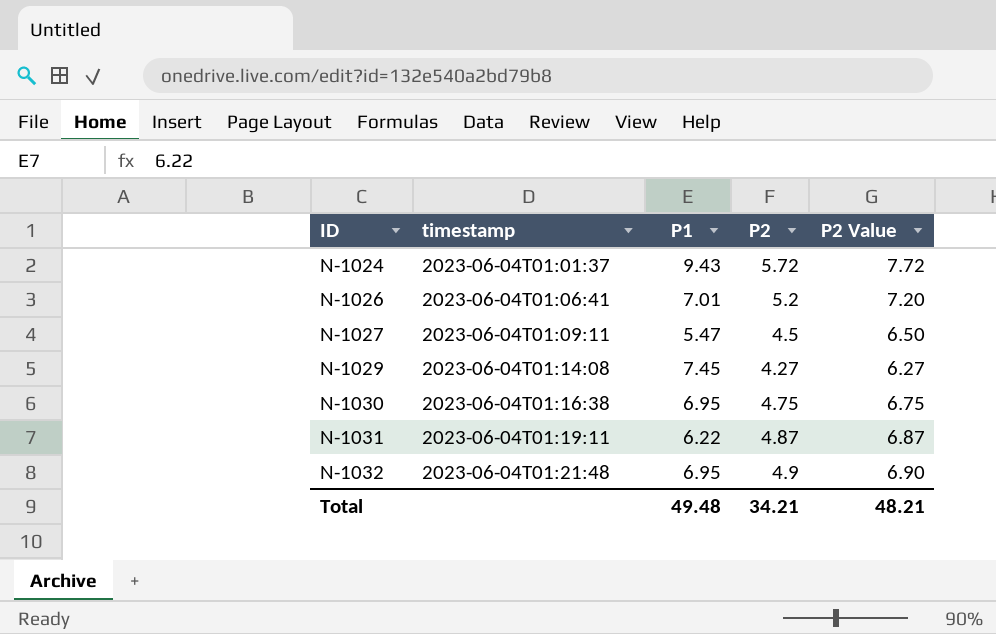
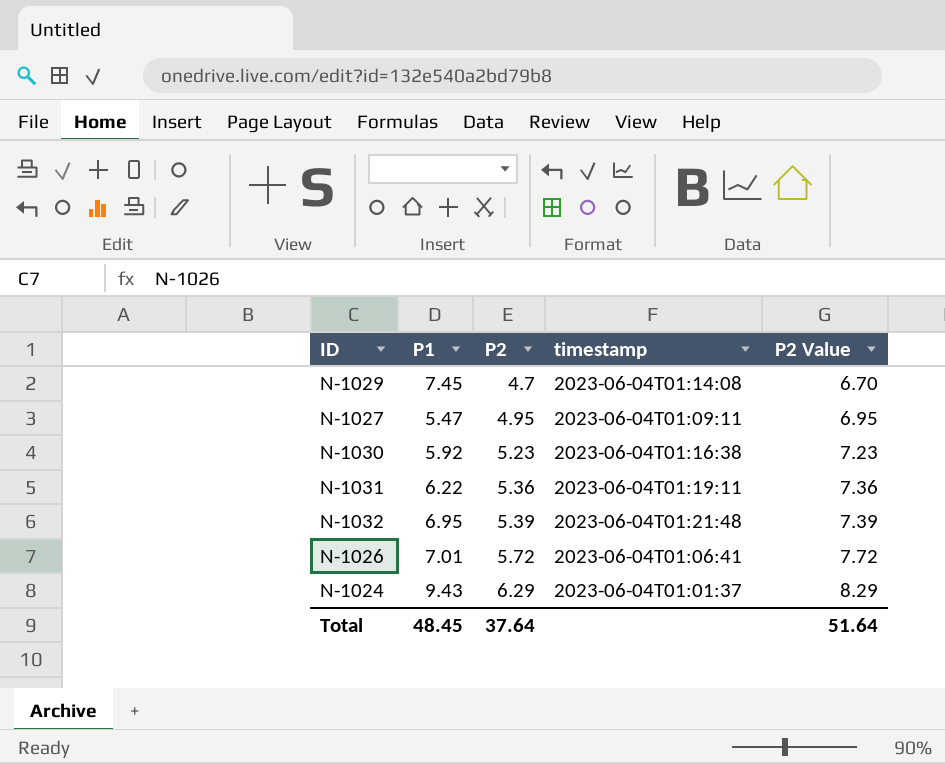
row order: ID ascending -> P2 ascending
column timestamp | position: 2 -> 4
N-1029 | P2: 4.27 -> 4.7
N-1029 | P2 Value: 6.27 -> 6.70
N-1027 | P2: 4.5 -> 4.95
N-1027 | P2 Value: 6.50 -> 6.95
N-1030 | P1: 6.95 -> 5.92
N-1030 | P2: 4.75 -> 5.23
N-1030 | P2 Value: 6.75 -> 7.23
N-1031 | P2: 4.87 -> 5.36
N-1031 | P2 Value: 6.87 -> 7.36
N-1032 | P2: 4.9 -> 5.39
N-1032 | P2 Value: 6.90 -> 7.39
N-1026 | P2: 5.2 -> 5.72
N-1026 | P2 Value: 7.20 -> 7.72
N-1024 | P2: 5.72 -> 6.29
N-1024 | P2 Value: 7.72 -> 8.29
Total | P1: 49.48 -> 48.45
Total | P2: 34.21 -> 37.64
Total | P2 Value: 48.21 -> 51.64

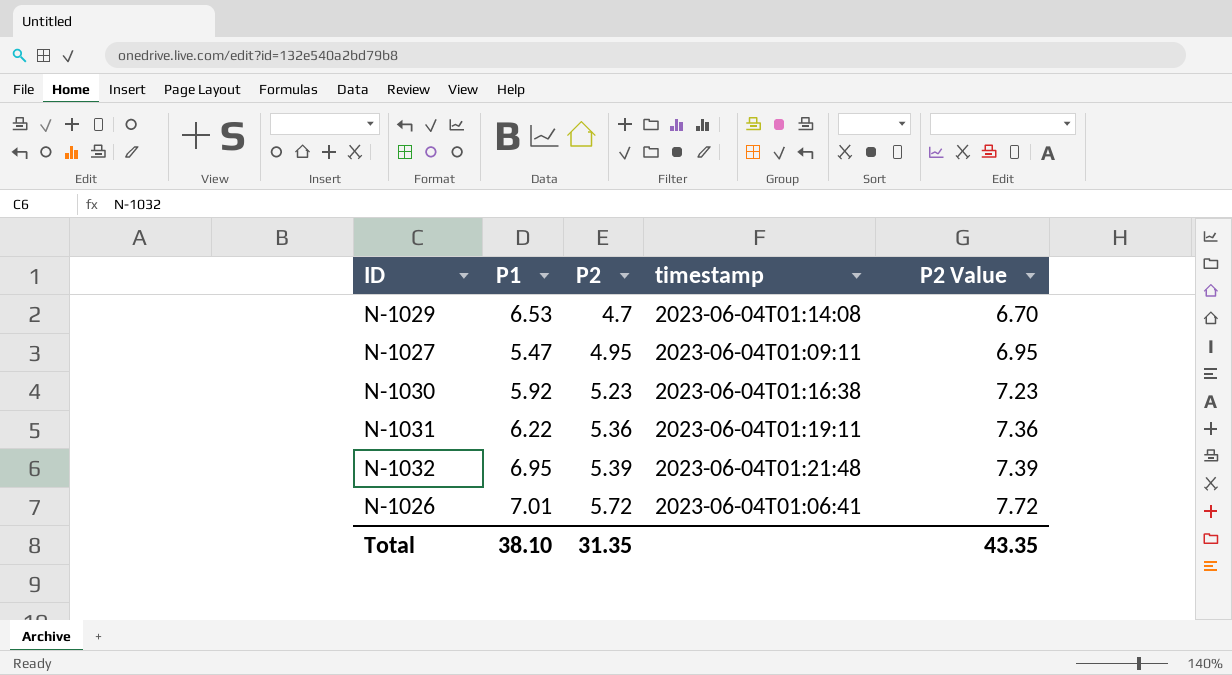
row N-1024: 9.43 | 6.29 | 2023-06-04T01:01:37 | 8.29 -> none
N-1029 | P1: 7.45 -> 6.53
Total | P1: 48.45 -> 38.10
Total | P2: 37.64 -> 31.35
Total | P2 Value: 51.64 -> 43.35

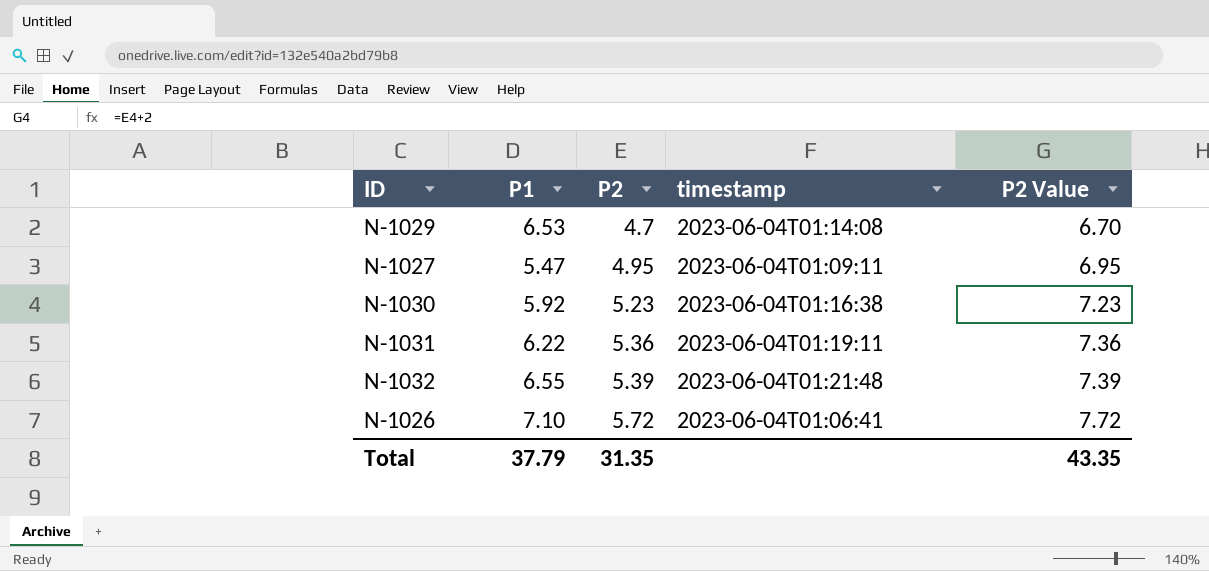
N-1032 | P1: 6.95 -> 6.55
N-1026 | P1: 7.01 -> 7.10
Total | P1: 38.10 -> 37.79

